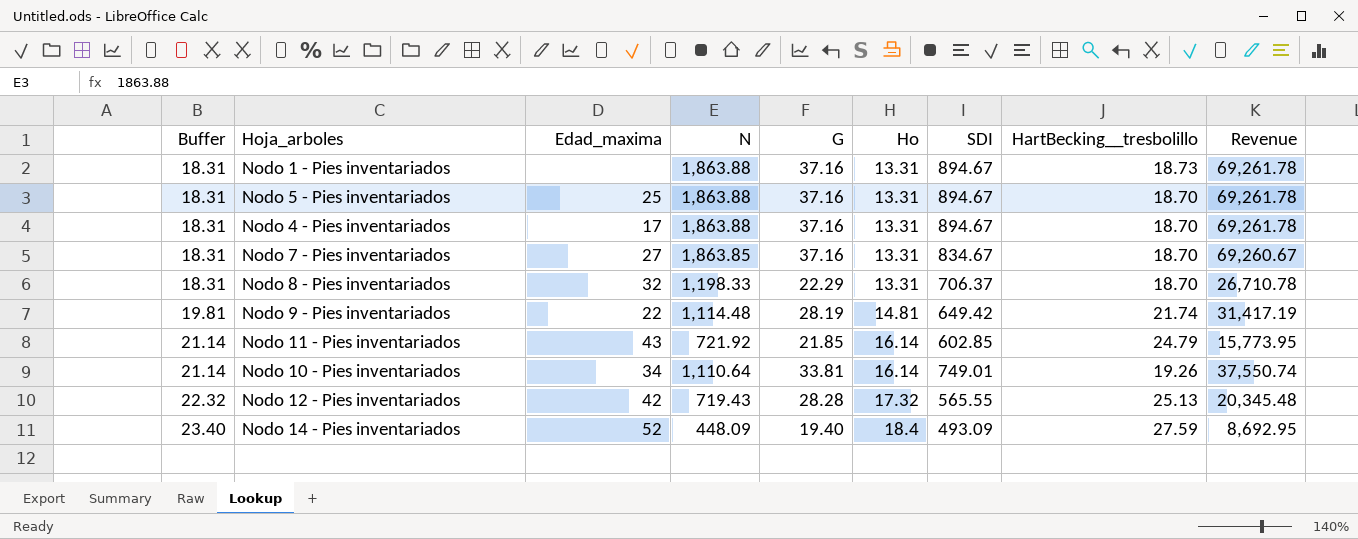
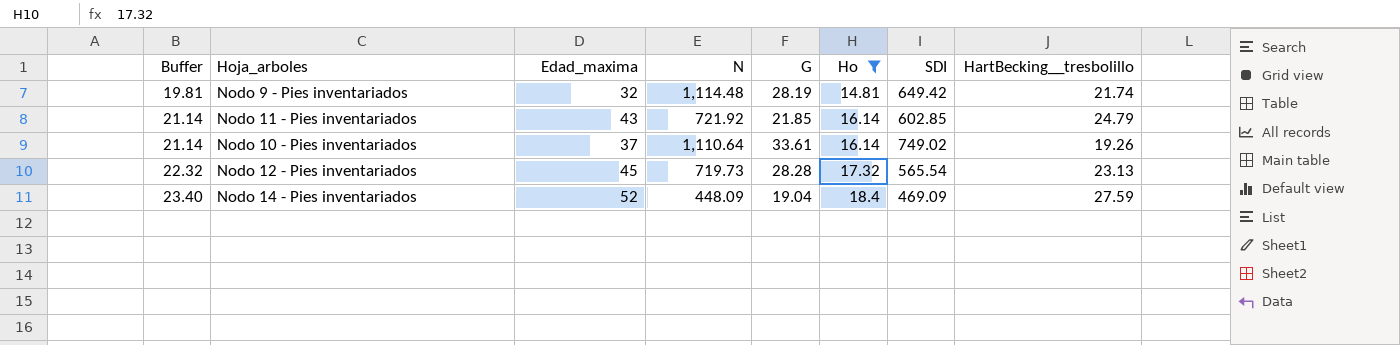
filter: none -> Ho != 13.31
column Revenue | formula: [N] * [G] -> none
Nodo 9 - Pies inventariados | Edad_maxima: 22 -> 32
Nodo 10 - Pies inventariados | Edad_maxima: 34 -> 37
Nodo 10 - Pies inventariados | G: 33.81 -> 33.61
Nodo 10 - Pies inventariados | SDI: 749.01 -> 749.02
Nodo 12 - Pies inventariados | Edad_maxima: 42 -> 45
Nodo 12 - Pies inventariados | N: 719.43 -> 719.73
Nodo 12 - Pies inventariados | SDI: 565.55 -> 565.54
Nodo 12 - Pies inventariados | HartBecking__tresbolillo: 25.13 -> 23.13
Nodo 14 - Pies inventariados | G: 19.40 -> 19.04
Nodo 14 - Pies inventariados | SDI: 493.09 -> 469.09

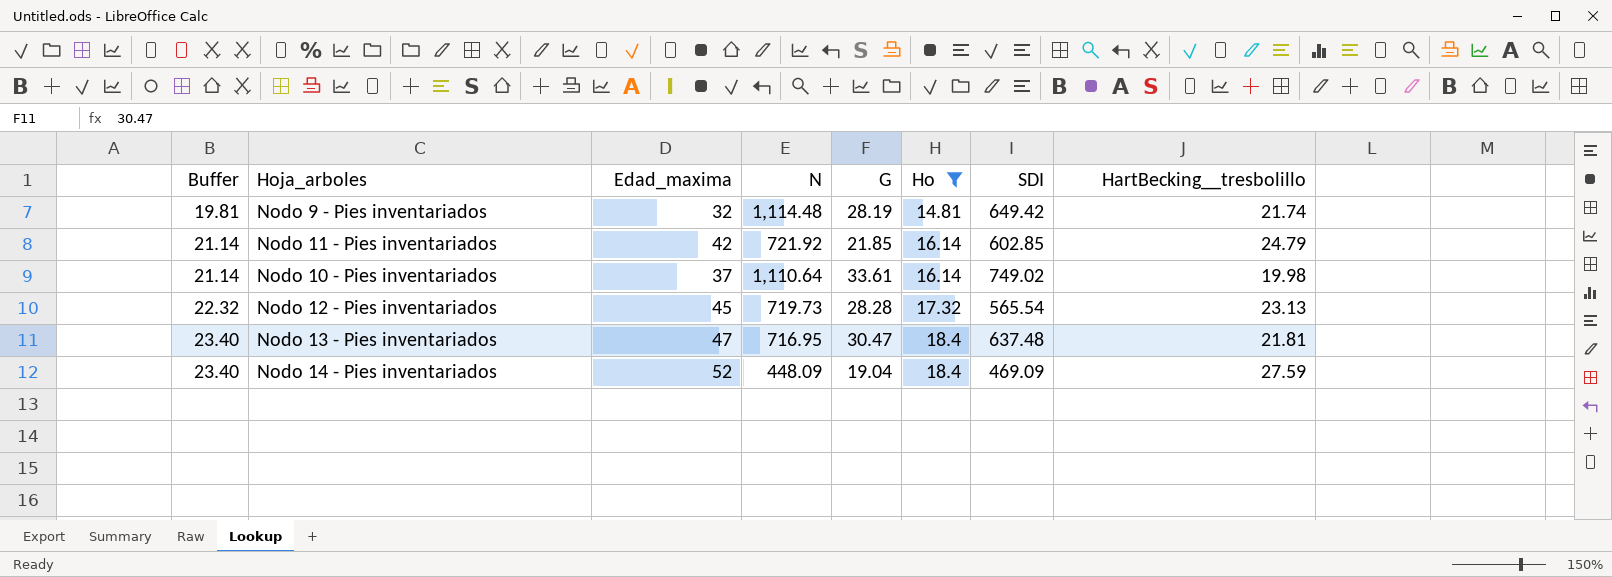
Nodo 11 - Pies inventariados | Edad_maxima: 43 -> 42
Nodo 10 - Pies inventariados | HartBecking__tresbolillo: 19.26 -> 19.98
row Nodo 13 - Pies inventariados: none -> 23.40 | 47 | 716.95 | 30.47 | 18.4 | 637.48 | 21.81

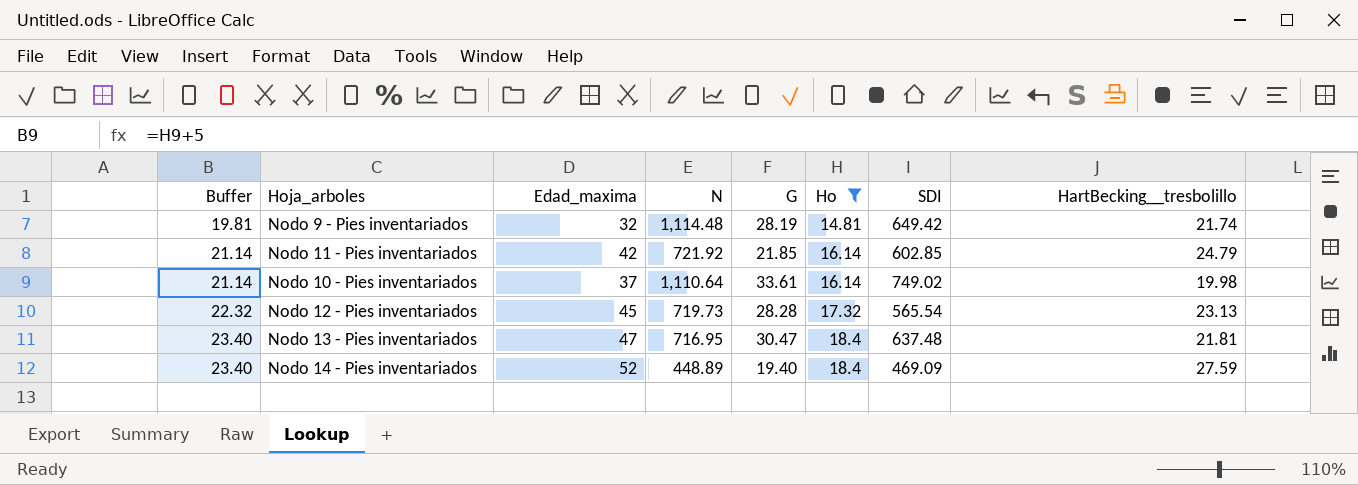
Nodo 14 - Pies inventariados | N: 448.09 -> 448.89
Nodo 14 - Pies inventariados | G: 19.04 -> 19.40

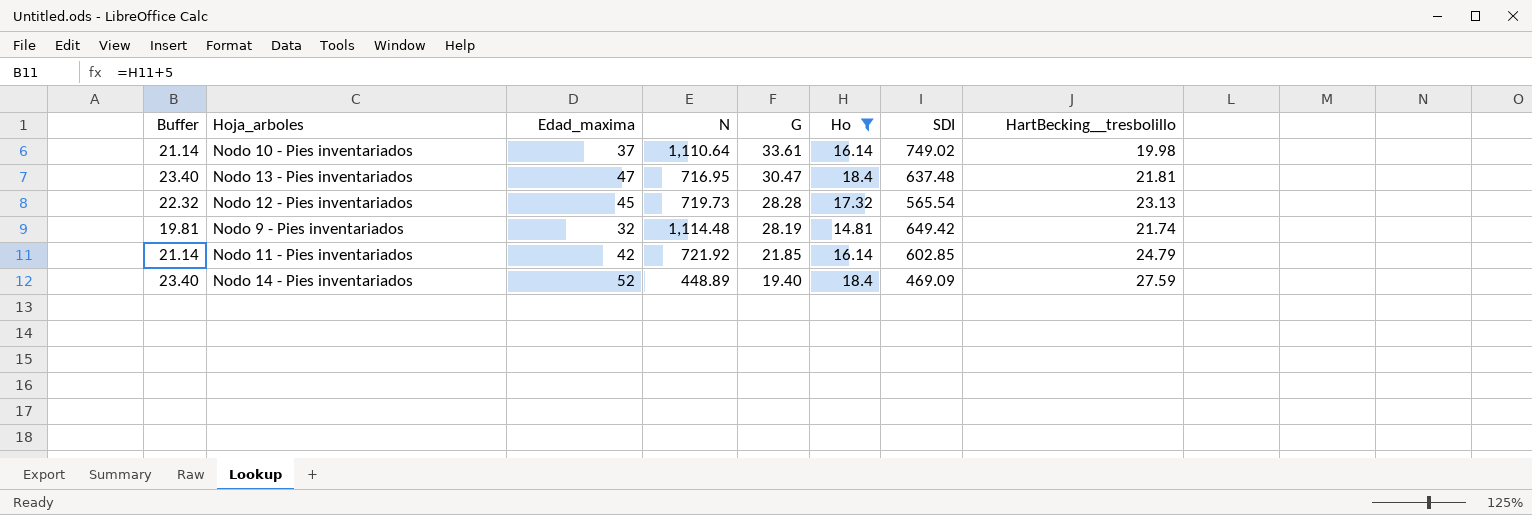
row order: Buffer ascending -> G descending

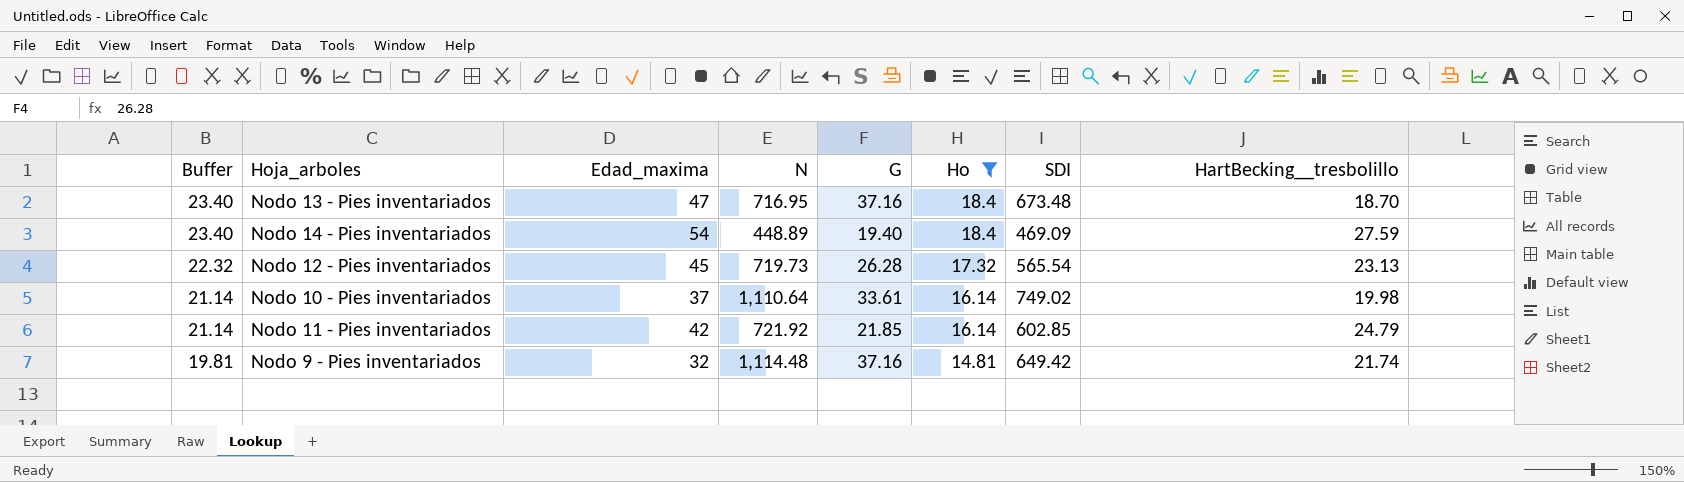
row order: G descending -> Buffer descending
Nodo 13 - Pies inventariados | G: 30.47 -> 37.16
Nodo 13 - Pies inventariados | SDI: 637.48 -> 673.48
Nodo 13 - Pies inventariados | HartBecking__tresbolillo: 21.81 -> 18.70
Nodo 14 - Pies inventariados | Edad_maxima: 52 -> 54
Nodo 12 - Pies inventariados | G: 28.28 -> 26.28
Nodo 9 - Pies inventariados | G: 28.19 -> 37.16

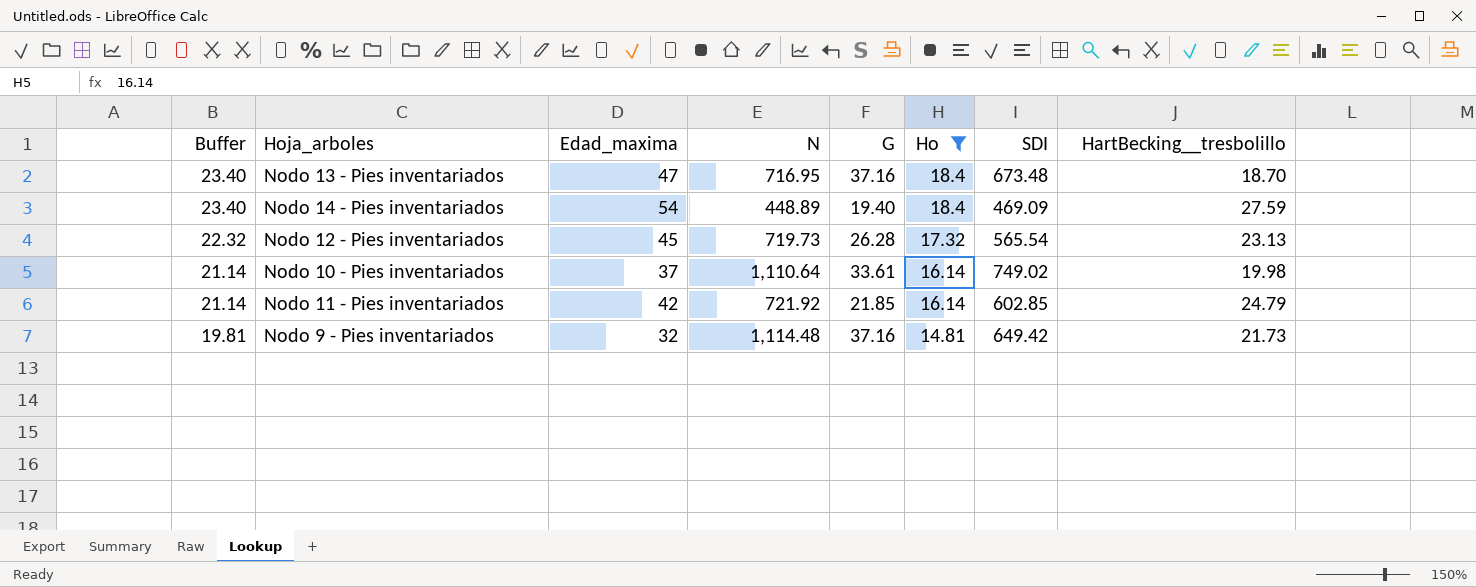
Nodo 9 - Pies inventariados | HartBecking__tresbolillo: 21.74 -> 21.73

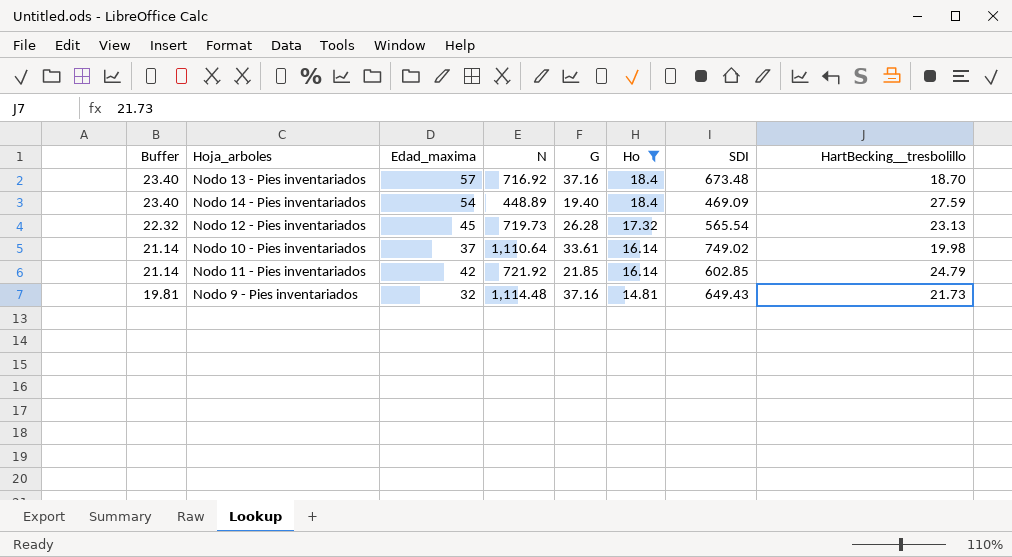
Nodo 13 - Pies inventariados | Edad_maxima: 47 -> 57
Nodo 13 - Pies inventariados | N: 716.95 -> 716.92
Nodo 9 - Pies inventariados | SDI: 649.42 -> 649.43

